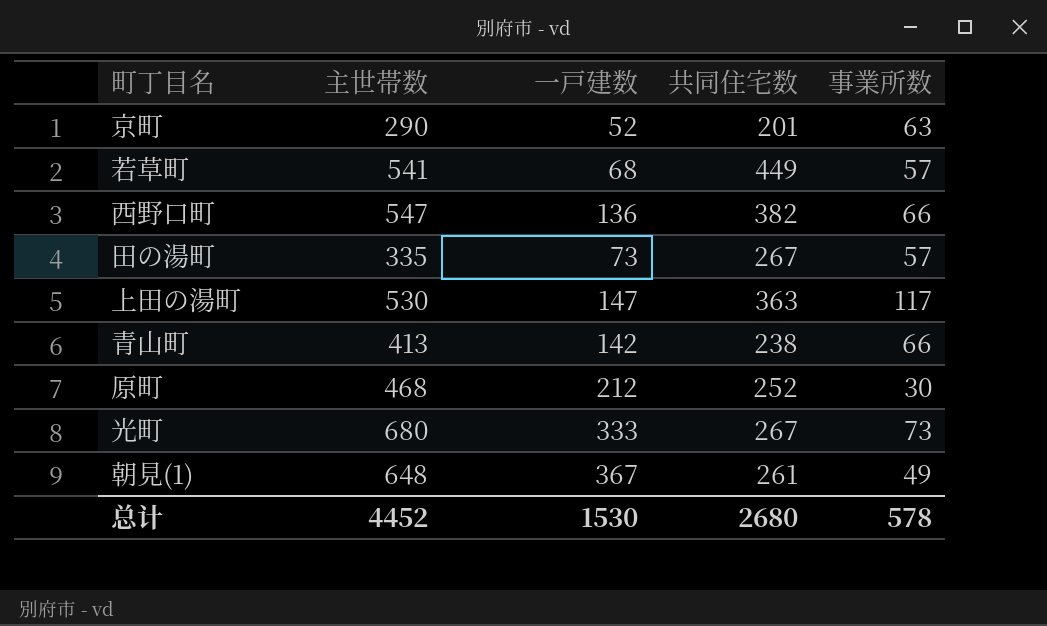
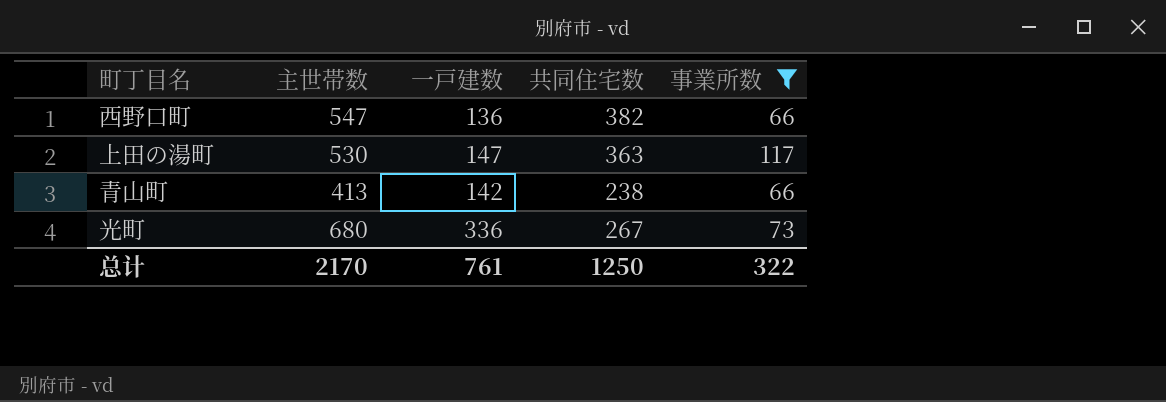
filter: none -> 事業所数 >= 66
光町 | 一戸建数: 333 -> 336
总计 | 主世帯数: 4452 -> 2170
总计 | 一戸建数: 1530 -> 761
总计 | 共同住宅数: 2680 -> 1250
总计 | 事業所数: 578 -> 322

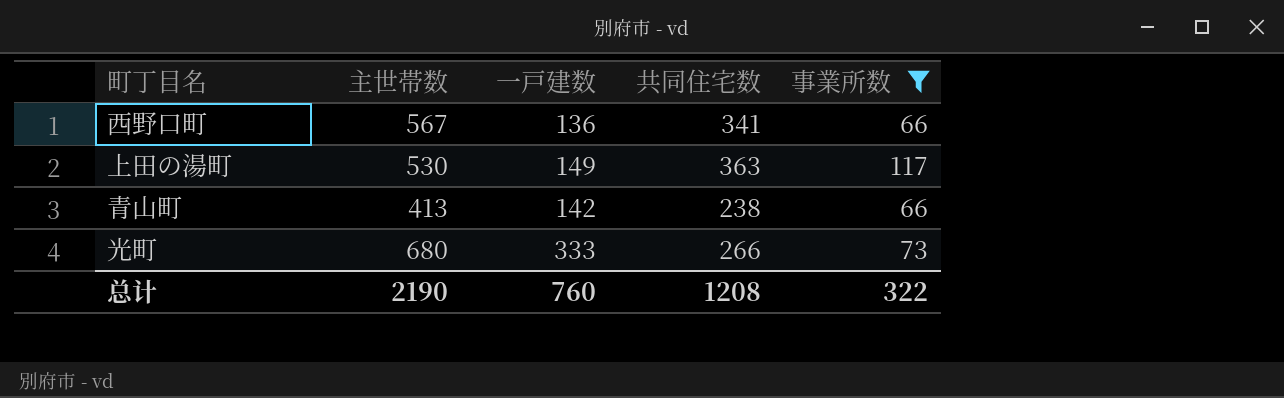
西野口町 | 主世帯数: 547 -> 567
西野口町 | 共同住宅数: 382 -> 341
上田の湯町 | 一戸建数: 147 -> 149
光町 | 一戸建数: 336 -> 333
光町 | 共同住宅数: 267 -> 266
总计 | 主世帯数: 2170 -> 2190
总计 | 一戸建数: 761 -> 760
总计 | 共同住宅数: 1250 -> 1208

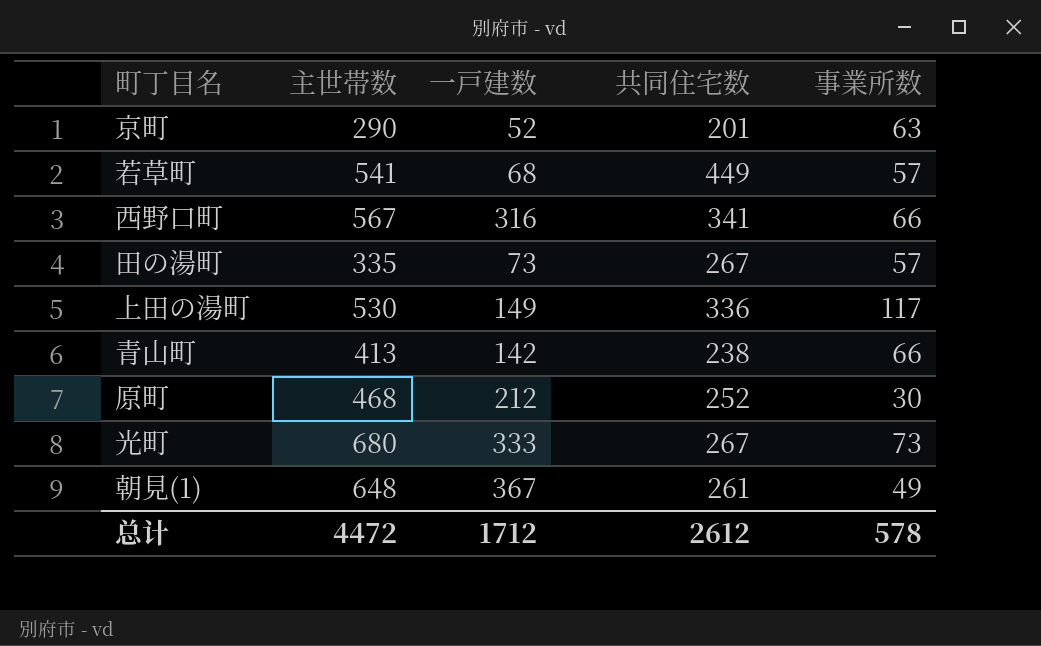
filter: 事業所数 >= 66 -> none
西野口町 | 一戸建数: 136 -> 316
上田の湯町 | 共同住宅数: 363 -> 336
光町 | 共同住宅数: 266 -> 267
总计 | 主世帯数: 2190 -> 4472
总计 | 一戸建数: 760 -> 1712
总计 | 共同住宅数: 1208 -> 2612
总计 | 事業所数: 322 -> 578

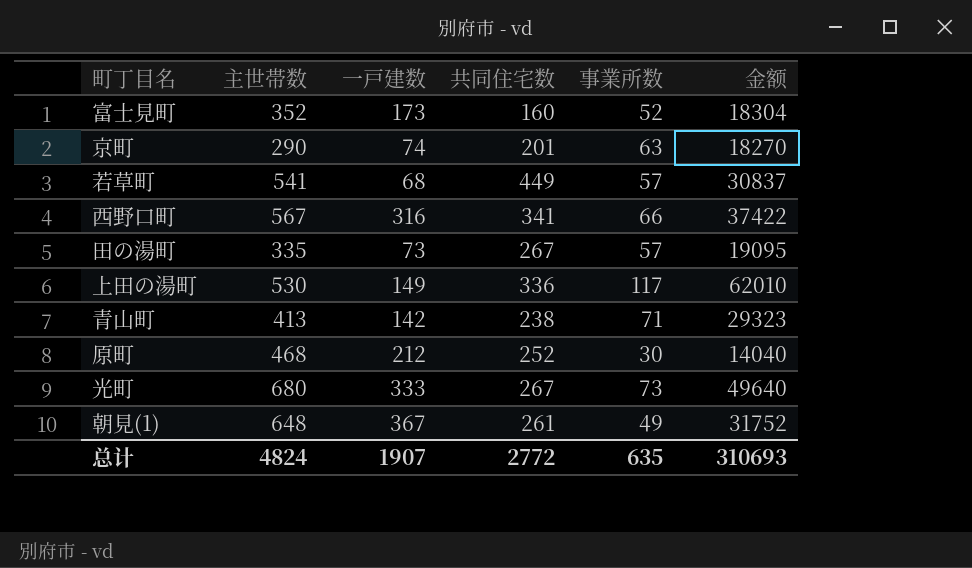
column 金额 | formula: none -> [主世帯数] * [事業所数]
row 富士見町: none -> 352 | 173 | 160 | 52 | 18304
京町 | 一戸建数: 52 -> 74
青山町 | 事業所数: 66 -> 71
总计 | 主世帯数: 4472 -> 4824
总计 | 一戸建数: 1712 -> 1907
总计 | 共同住宅数: 2612 -> 2772
总计 | 事業所数: 578 -> 635

